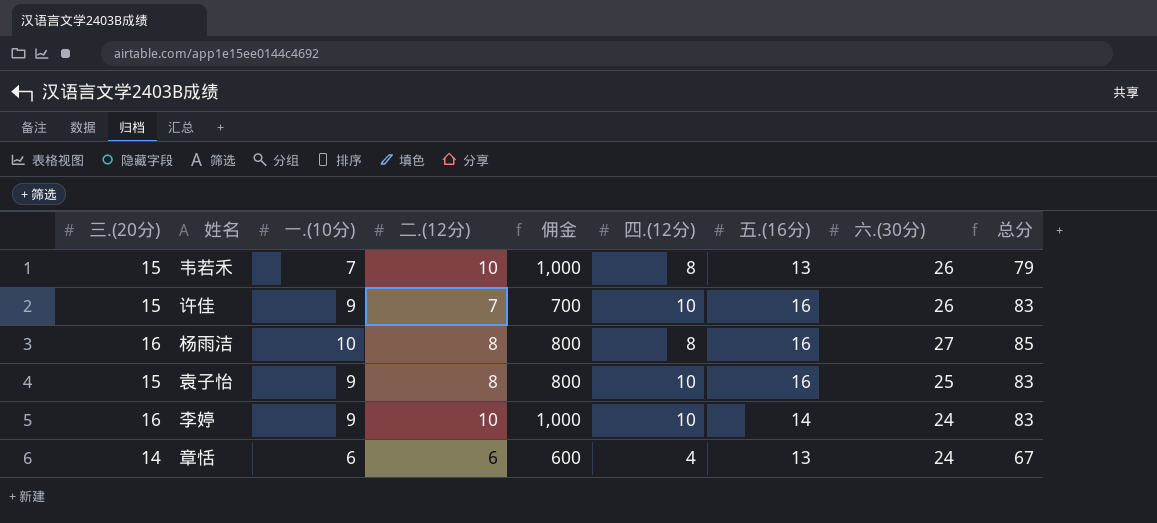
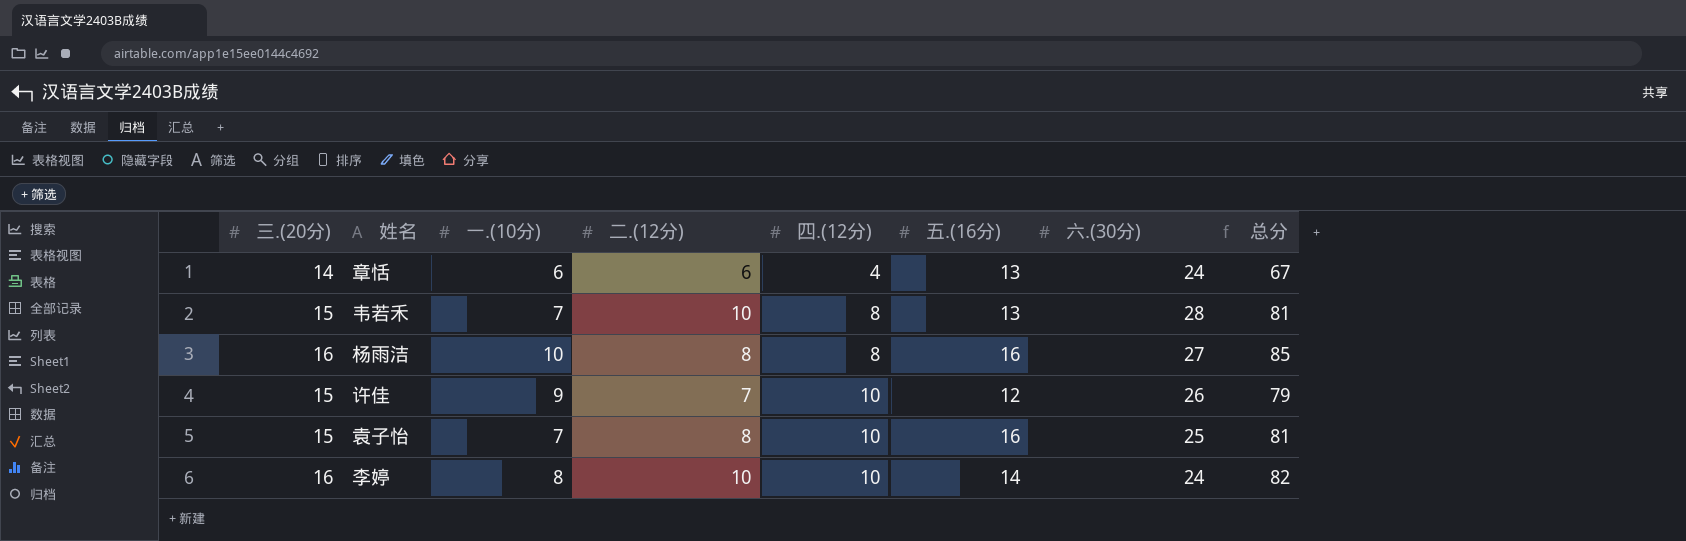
row order: none -> 四.(12分) ascending
column 佣金 | formula: [二.(12分)] * 100 -> none
韦若禾 | 六.(30分): 26 -> 28
韦若禾 | 总分: 79 -> 81
许佳 | 五.(16分): 16 -> 12
许佳 | 总分: 83 -> 79
袁子怡 | 一.(10分): 9 -> 7
袁子怡 | 总分: 83 -> 81
李婷 | 一.(10分): 9 -> 8
李婷 | 总分: 83 -> 82

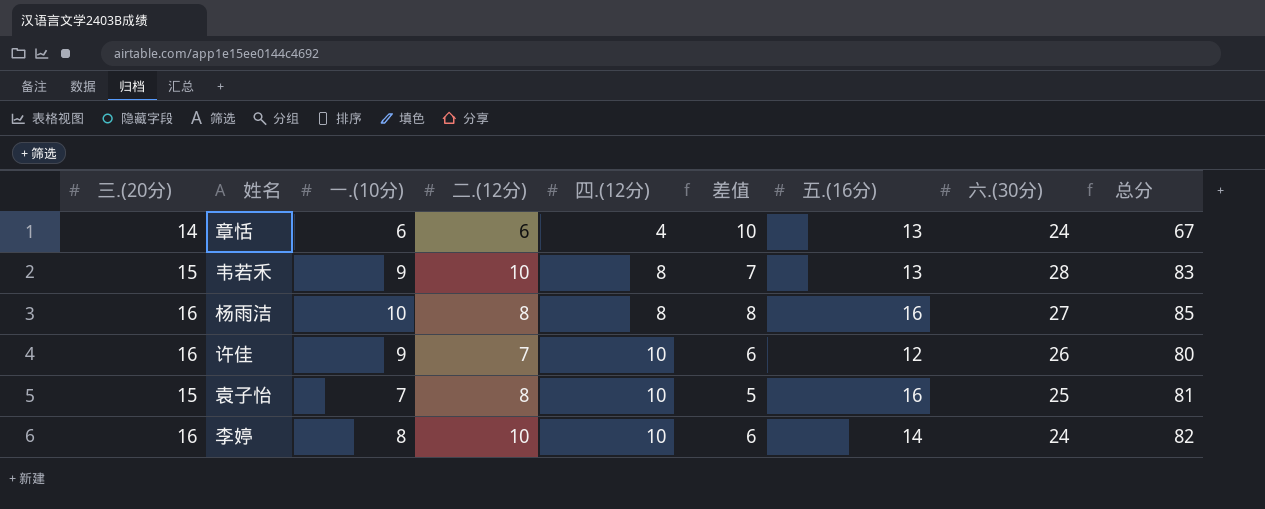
column 差值 | formula: none -> [三.(20分)] - [四.(12分)]
韦若禾 | 一.(10分): 7 -> 9
韦若禾 | 总分: 81 -> 83
许佳 | 三.(20分): 15 -> 16
许佳 | 总分: 79 -> 80

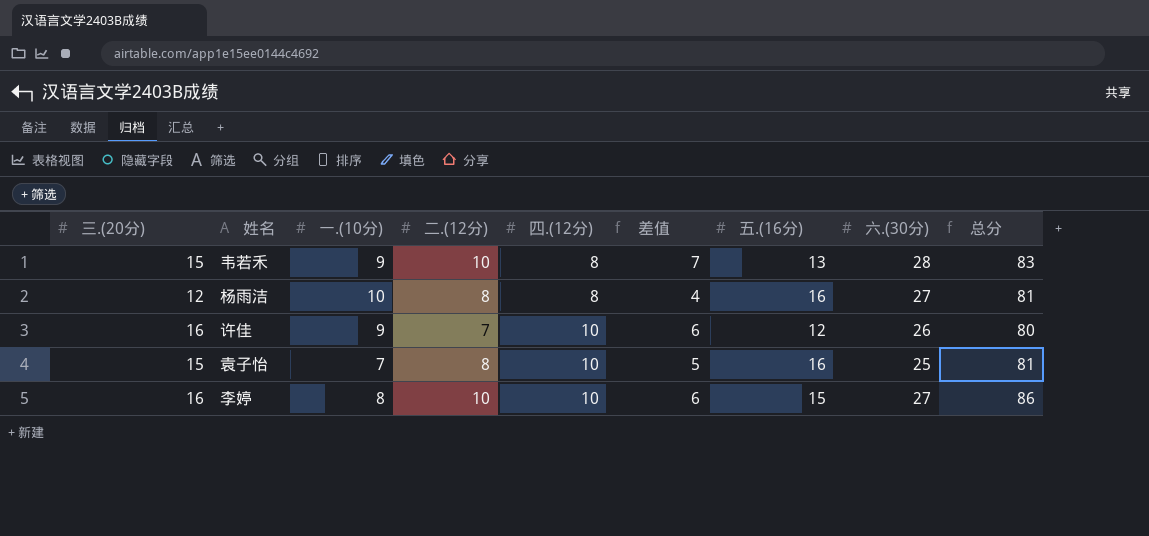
row 章恬: 14 | 6 | 6 | 4 | 10 | 13 | 24 | 67 -> none
杨雨洁 | 三.(20分): 16 -> 12
杨雨洁 | 差值: 8 -> 4
杨雨洁 | 总分: 85 -> 81
李婷 | 五.(16分): 14 -> 15
李婷 | 六.(30分): 24 -> 27
李婷 | 总分: 82 -> 86

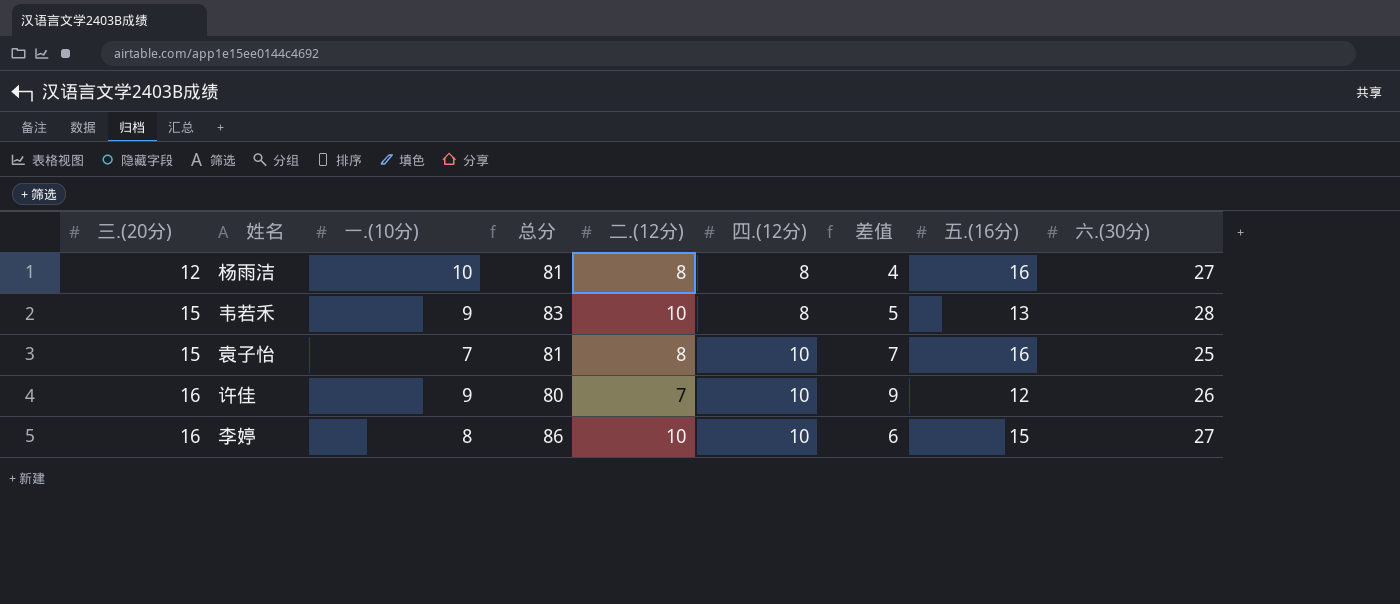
row order: 四.(12分) ascending -> 三.(20分) ascending
column 总分 | position: 9 -> 4
column 差值 | formula: [三.(20分)] - [四.(12分)] -> [三.(20分)] - [二.(12分)]

